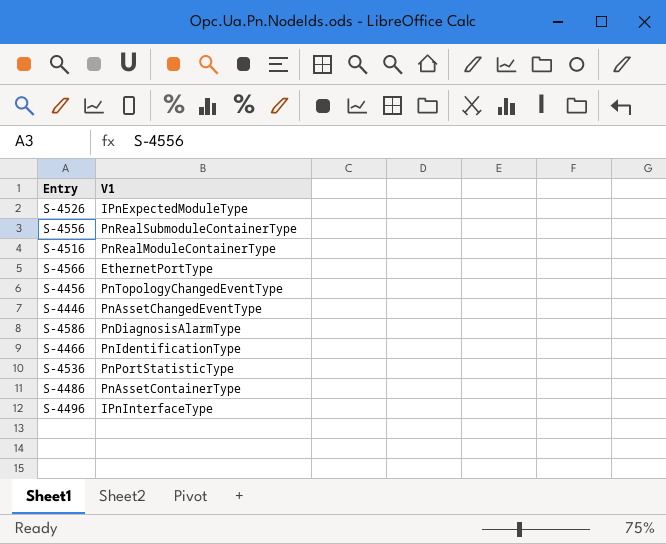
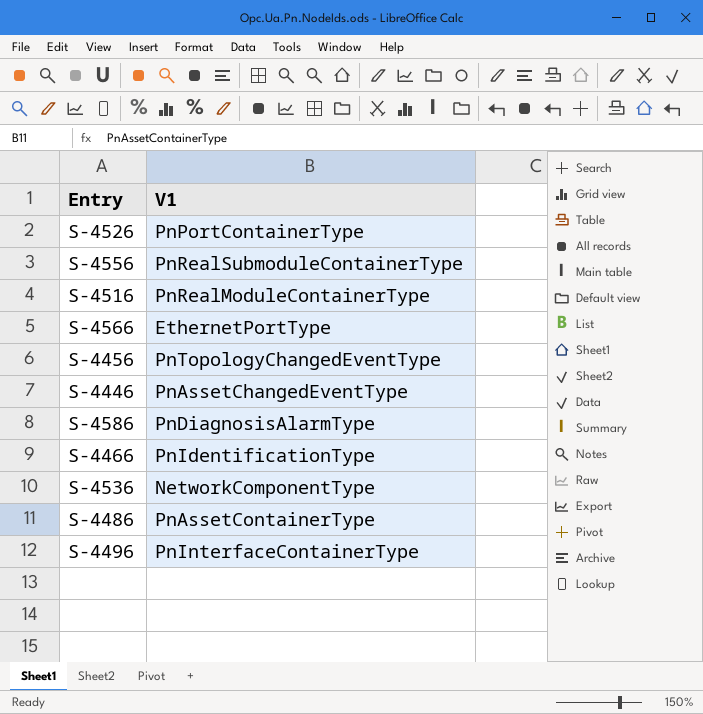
S-4526 | V1: IPnExpectedModuleType -> PnPortContainerType
S-4536 | V1: PnPortStatisticType -> NetworkComponentType
S-4496 | V1: IPnInterfaceType -> PnInterfaceContainerType

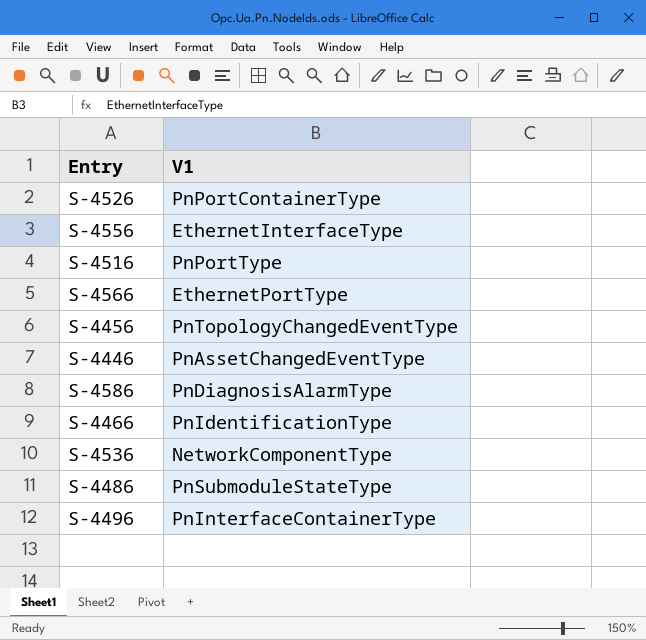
S-4556 | V1: PnRealSubmoduleContainerType -> EthernetInterfaceType
S-4516 | V1: PnRealModuleContainerType -> PnPortType
S-4486 | V1: PnAssetContainerType -> PnSubmoduleStateType

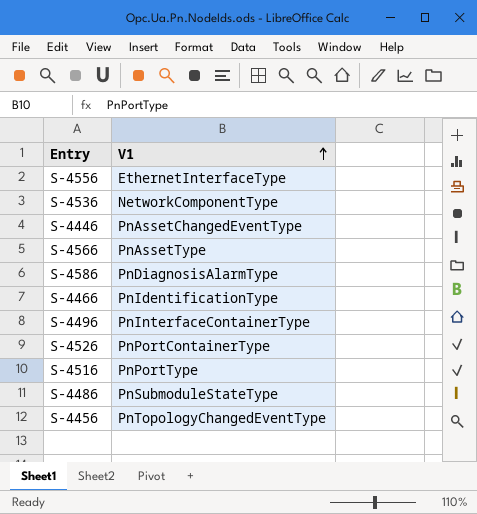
row order: none -> V1 ascending
S-4566 | V1: EthernetPortType -> PnAssetType

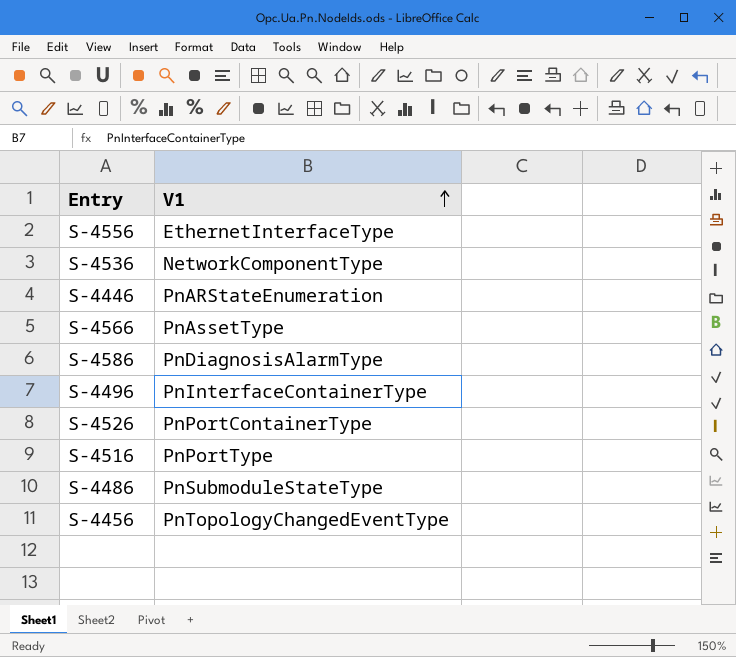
row S-4466: PnIdentificationType -> none
S-4446 | V1: PnAssetChangedEventType -> PnARStateEnumeration

